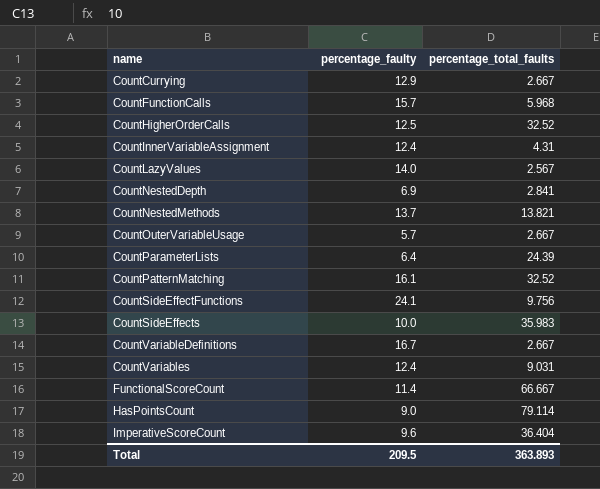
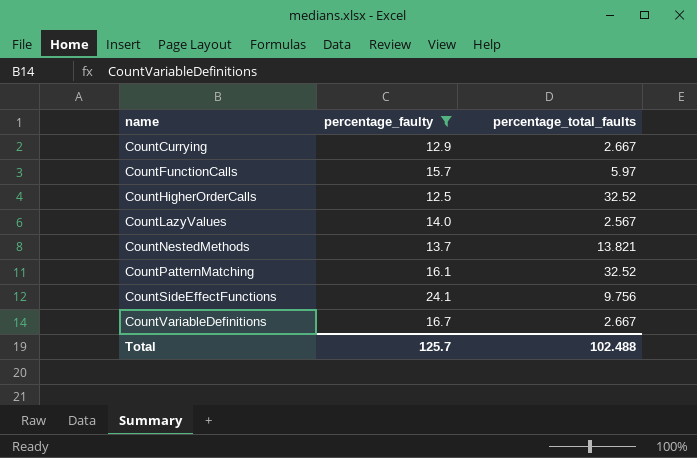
filter: none -> percentage_faulty >= 12.5
CountFunctionCalls | percentage_total_faults: 5.968 -> 5.97
Total | percentage_faulty: 209.5 -> 125.7
Total | percentage_total_faults: 363.893 -> 102.488

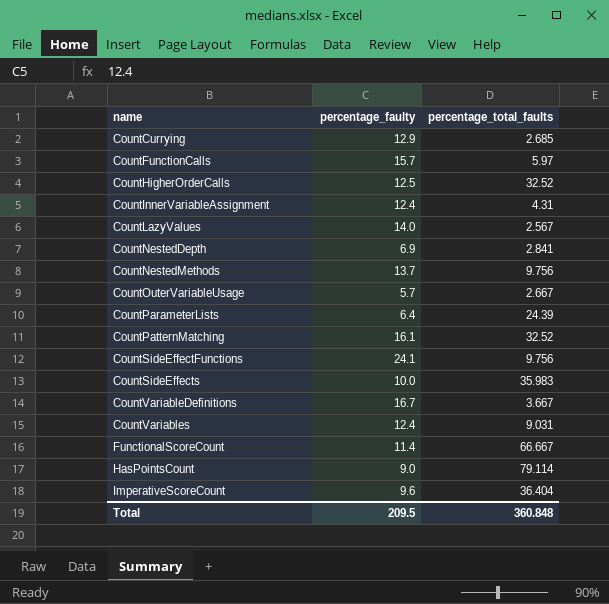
filter: percentage_faulty >= 12.5 -> none
CountCurrying | percentage_total_faults: 2.667 -> 2.685
CountNestedMethods | percentage_total_faults: 13.821 -> 9.756
CountVariableDefinitions | percentage_total_faults: 2.667 -> 3.667
Total | percentage_faulty: 125.7 -> 209.5
Total | percentage_total_faults: 102.488 -> 360.848

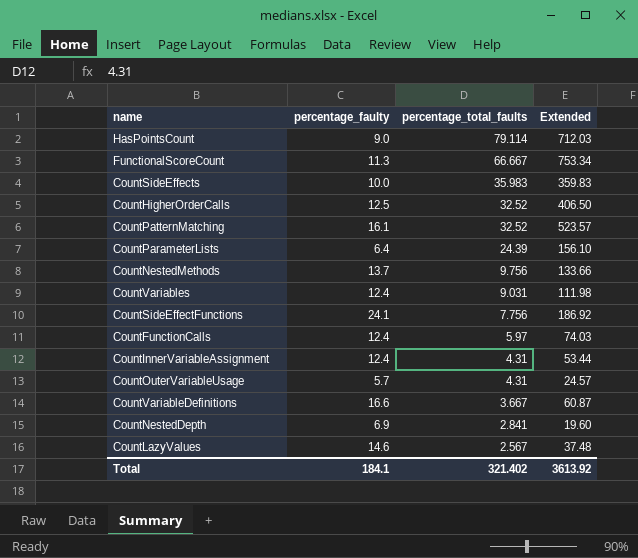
row order: name ascending -> percentage_total_faults descending
column Extended | formula: none -> [percentage_faulty] * [percentage_total_faults]
row CountCurrying: 12.9 | 2.685 -> none
row ImperativeScoreCount: 9.6 | 36.404 -> none
FunctionalScoreCount | percentage_faulty: 11.4 -> 11.3
CountSideEffectFunctions | percentage_total_faults: 9.756 -> 7.756
CountFunctionCalls | percentage_faulty: 15.7 -> 12.4
CountOuterVariableUsage | percentage_total_faults: 2.667 -> 4.31
CountVariableDefinitions | percentage_faulty: 16.7 -> 16.6
CountLazyValues | percentage_faulty: 14.0 -> 14.6
Total | percentage_faulty: 209.5 -> 184.1
Total | percentage_total_faults: 360.848 -> 321.402

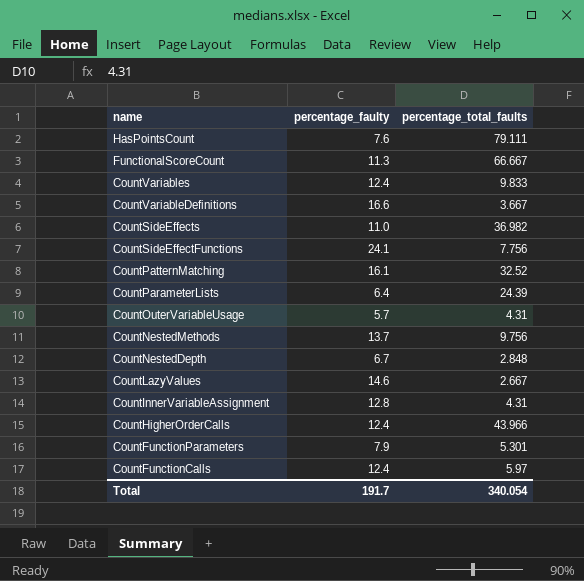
row order: percentage_total_faults descending -> name descending
column Extended | formula: [percentage_faulty] * [percentage_total_faults] -> none
HasPointsCount | percentage_faulty: 9.0 -> 7.6
HasPointsCount | percentage_total_faults: 79.114 -> 79.111
CountVariables | percentage_total_faults: 9.031 -> 9.833
CountSideEffects | percentage_faulty: 10.0 -> 11.0
CountSideEffects | percentage_total_faults: 35.983 -> 36.982
CountNestedDepth | percentage_faulty: 6.9 -> 6.7
CountNestedDepth | percentage_total_faults: 2.841 -> 2.848
CountLazyValues | percentage_total_faults: 2.567 -> 2.667
CountInnerVariableAssignment | percentage_faulty: 12.4 -> 12.8
CountHigherOrderCalls | percentage_faulty: 12.5 -> 12.4
CountHigherOrderCalls | percentage_total_faults: 32.52 -> 43.966
row CountFunctionParameters: none -> 7.9 | 5.301
Total | percentage_faulty: 184.1 -> 191.7
Total | percentage_total_faults: 321.402 -> 340.054

